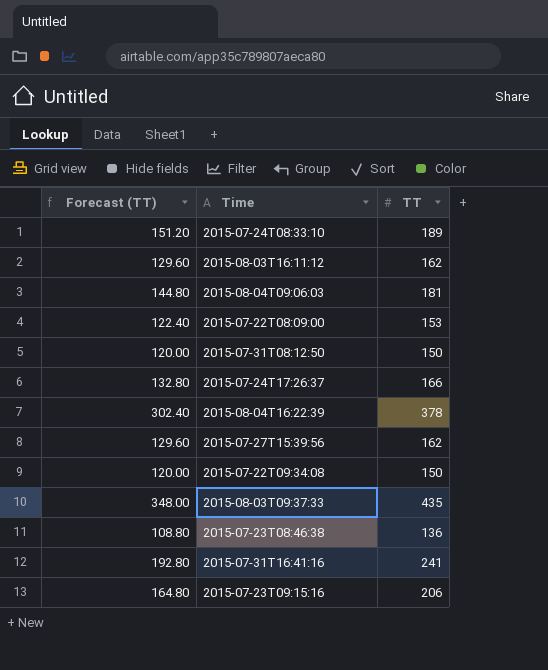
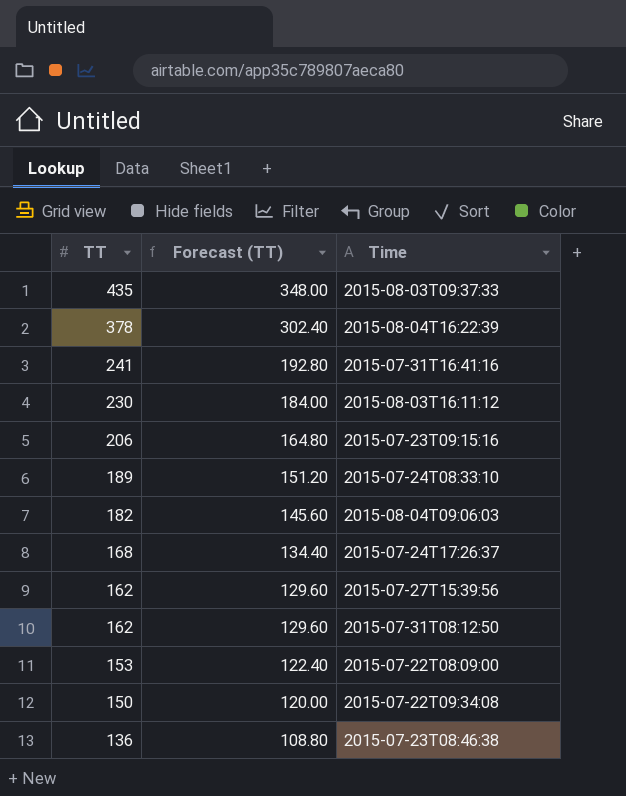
row order: none -> TT descending
column TT | position: 3 -> 1
2015-08-03T16:11:12 | TT: 162 -> 230
2015-08-03T16:11:12 | Forecast (TT): 129.60 -> 184.00
2015-08-04T09:06:03 | TT: 181 -> 182
2015-08-04T09:06:03 | Forecast (TT): 144.80 -> 145.60
2015-07-24T17:26:37 | TT: 166 -> 168
2015-07-24T17:26:37 | Forecast (TT): 132.80 -> 134.40
2015-07-31T08:12:50 | TT: 150 -> 162
2015-07-31T08:12:50 | Forecast (TT): 120.00 -> 129.60

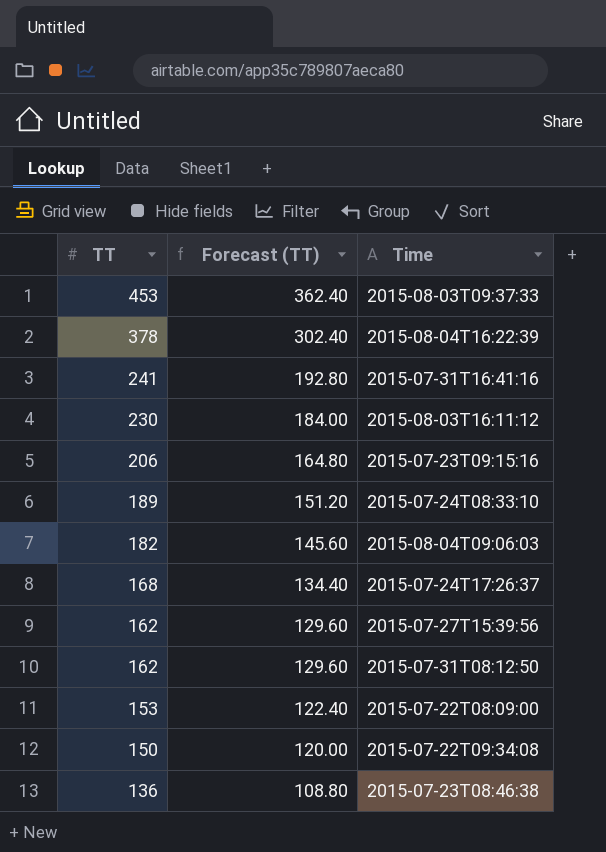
2015-08-03T09:37:33 | TT: 435 -> 453
2015-08-03T09:37:33 | Forecast (TT): 348.00 -> 362.40

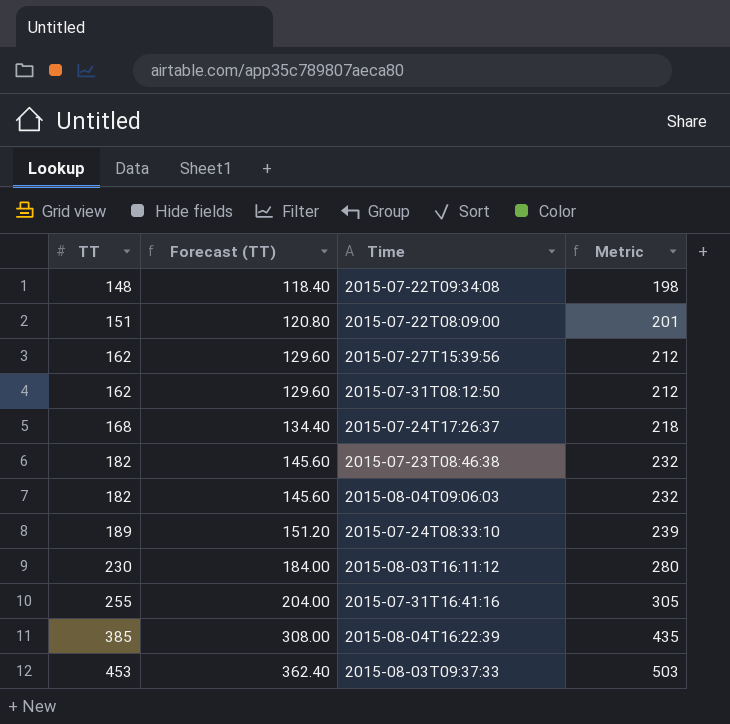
row order: TT descending -> TT ascending
column Metric | formula: none -> [TT] + 50
row 2015-07-23T09:15:16: 206 | 164.80 -> none
2015-07-22T09:34:08 | TT: 150 -> 148
2015-07-22T09:34:08 | Forecast (TT): 120.00 -> 118.40
2015-07-22T08:09:00 | TT: 153 -> 151
2015-07-22T08:09:00 | Forecast (TT): 122.40 -> 120.80
2015-07-23T08:46:38 | TT: 136 -> 182
2015-07-23T08:46:38 | Forecast (TT): 108.80 -> 145.60
2015-07-31T16:41:16 | TT: 241 -> 255
2015-07-31T16:41:16 | Forecast (TT): 192.80 -> 204.00
2015-08-04T16:22:39 | TT: 378 -> 385
2015-08-04T16:22:39 | Forecast (TT): 302.40 -> 308.00

